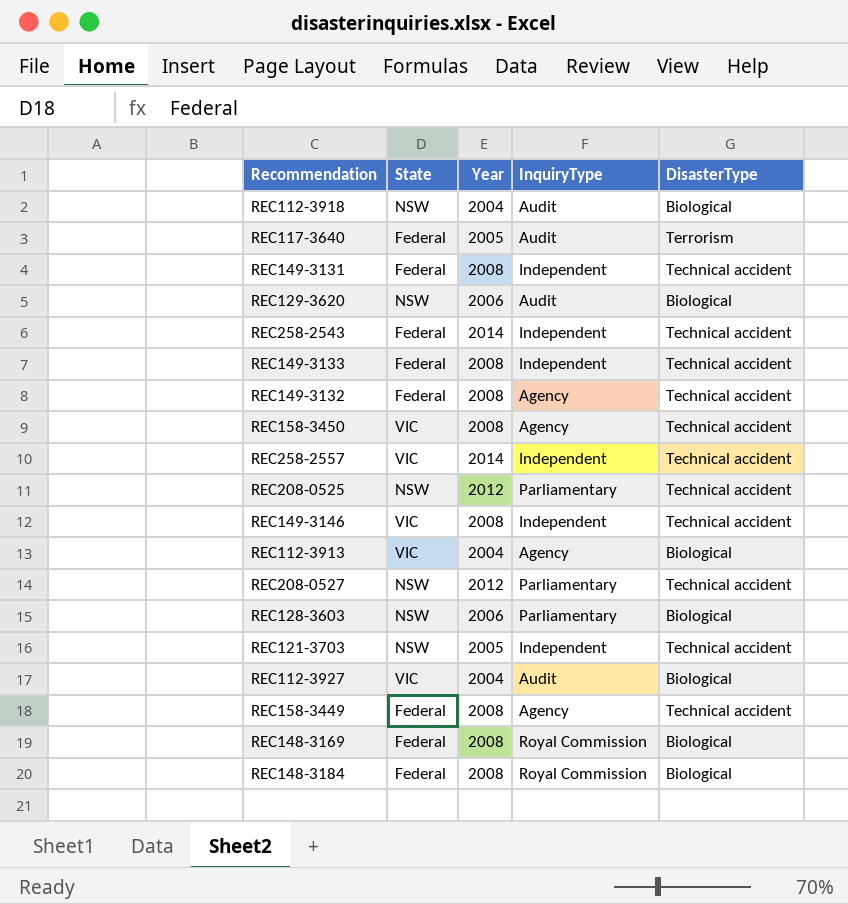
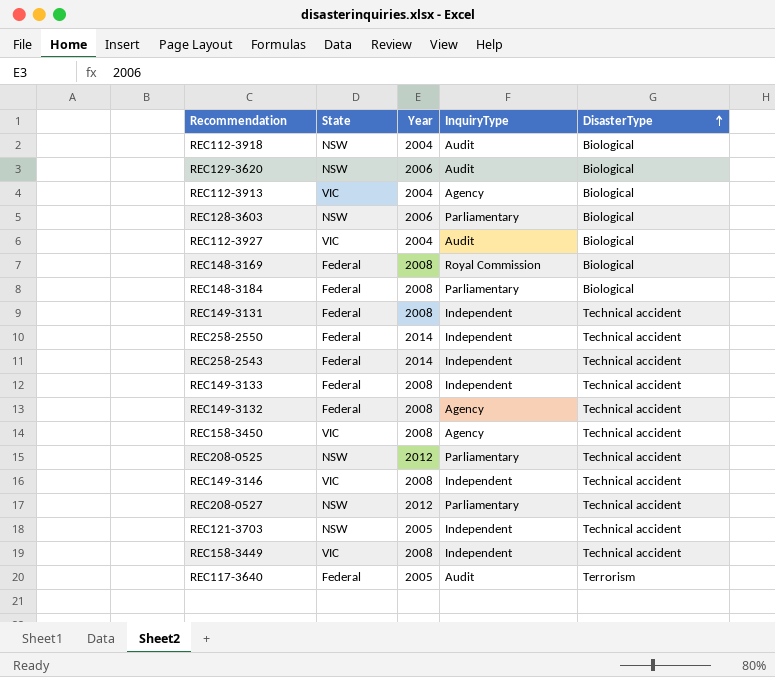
row order: none -> DisasterType ascending
row REC258-2557: VIC | 2014 | Independent | Technical accident -> none
REC148-3184 | InquiryType: Royal Commission -> Parliamentary
row REC258-2550: none -> Federal | 2014 | Independent | Technical accident
REC158-3449 | State: Federal -> VIC
REC158-3449 | InquiryType: Agency -> Independent

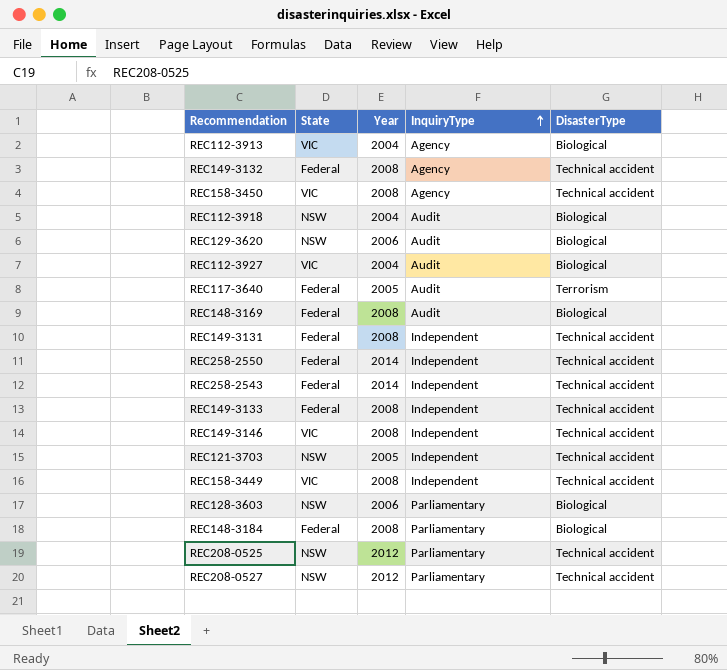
row order: DisasterType ascending -> InquiryType ascending
REC148-3169 | InquiryType: Royal Commission -> Audit

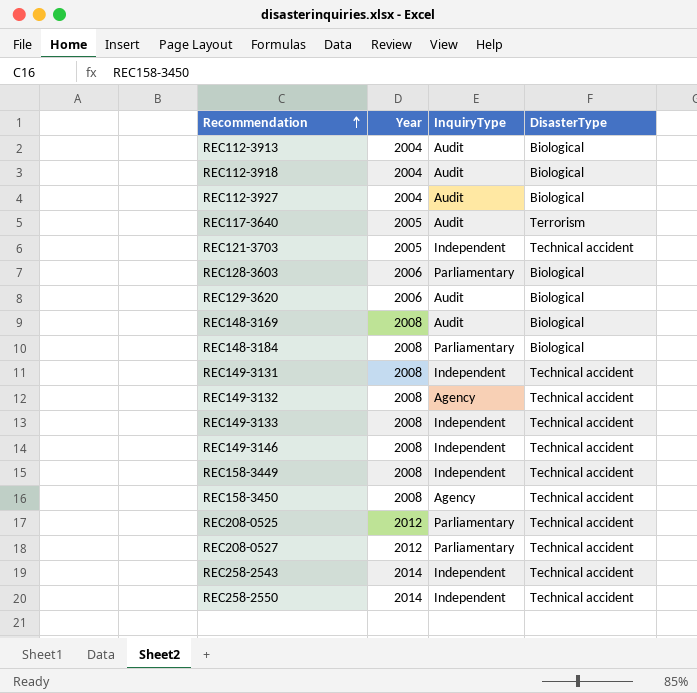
row order: InquiryType ascending -> Recommendation ascending
column State | position: 2 -> none
REC112-3913 | InquiryType: Agency -> Audit

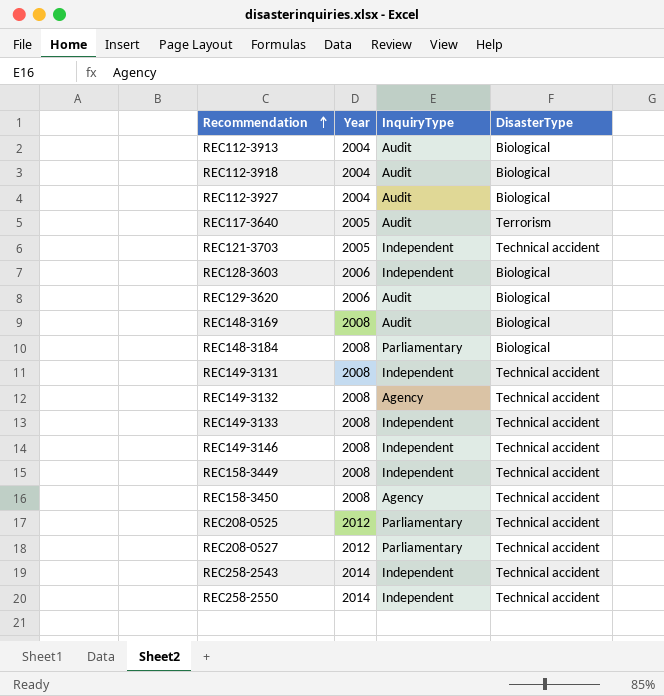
REC128-3603 | InquiryType: Parliamentary -> Independent

